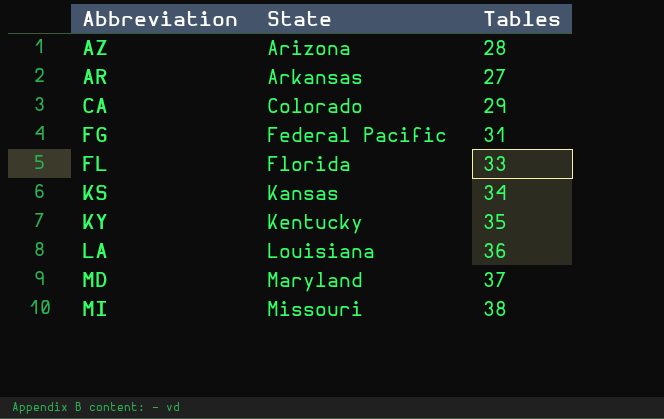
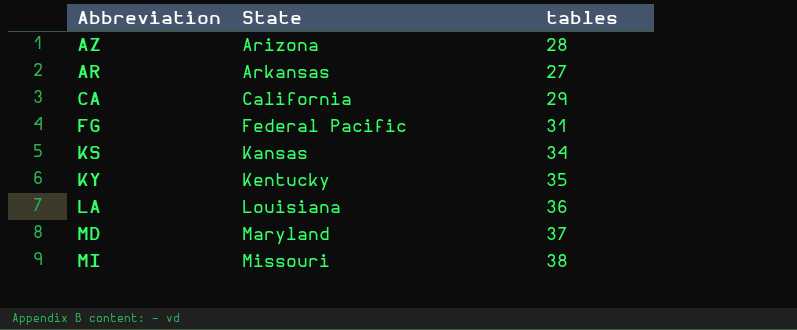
column name: Tables -> tables
row FL: Florida | 33 -> none
CA | State: Colorado -> California

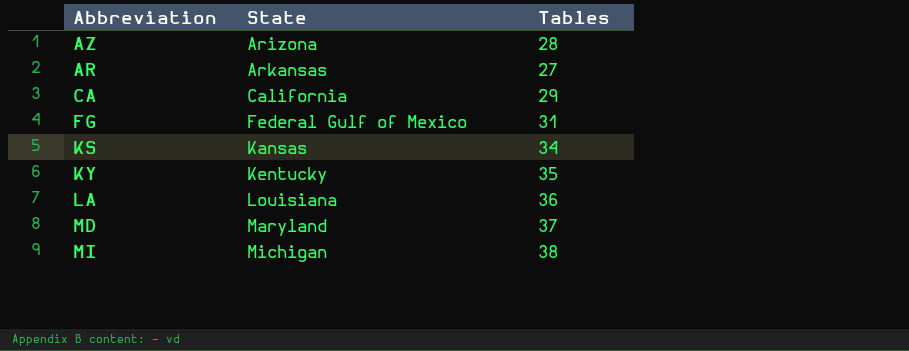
column name: tables -> Tables
FG | State: Federal Pacific -> Federal Gulf of Mexico
MI | State: Missouri -> Michigan

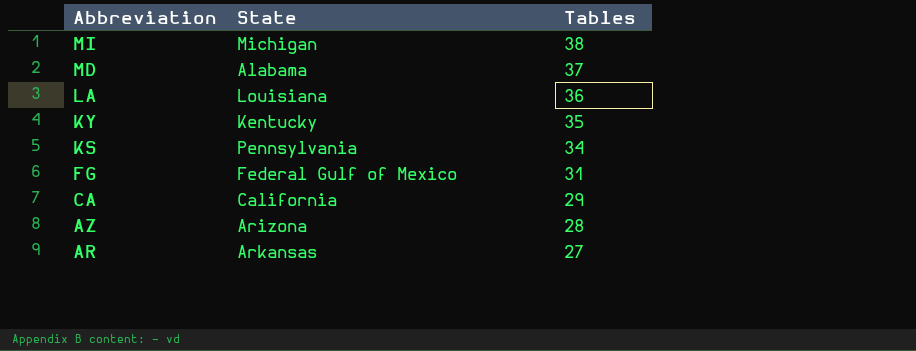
row order: State ascending -> Abbreviation descending
MD | State: Maryland -> Alabama
KS | State: Kansas -> Pennsylvania

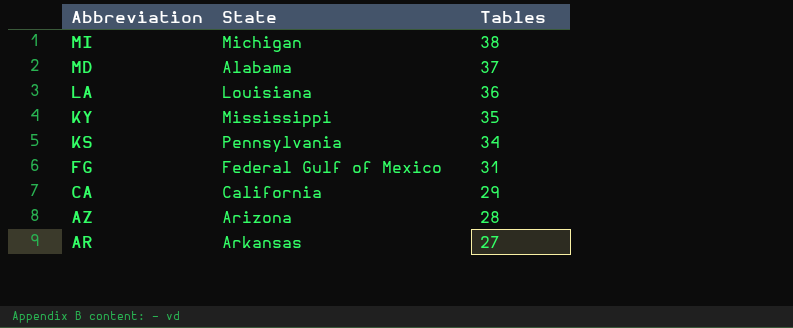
KY | State: Kentucky -> Mississippi

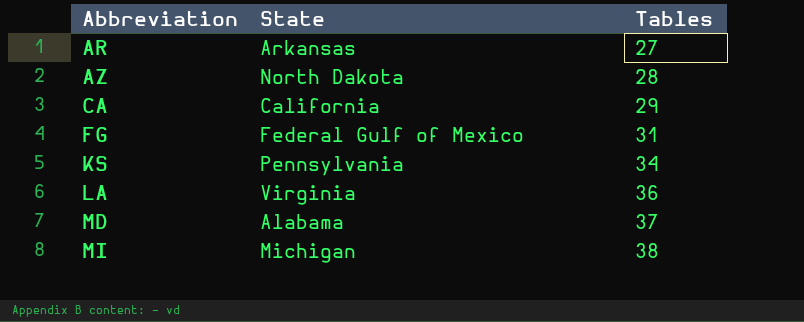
row order: Abbreviation descending -> Abbreviation ascending
row KY: Mississippi | 35 -> none
AZ | State: Arizona -> North Dakota
LA | State: Louisiana -> Virginia

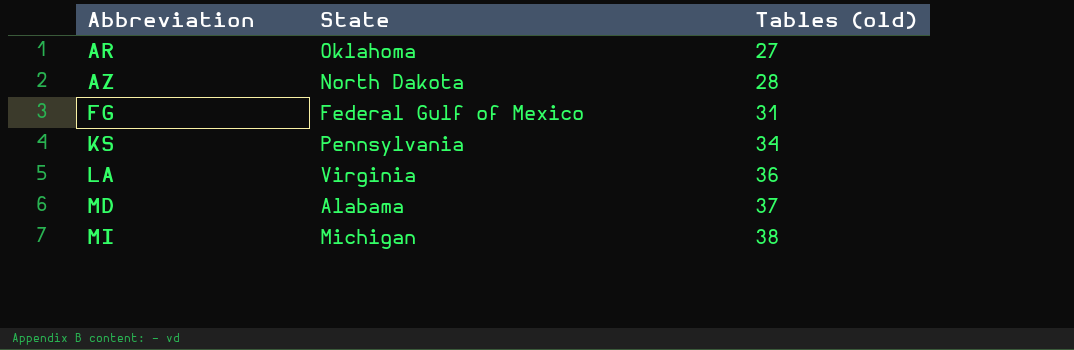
column name: Tables -> Tables (old)
row CA: California | 29 -> none
AR | State: Arkansas -> Oklahoma

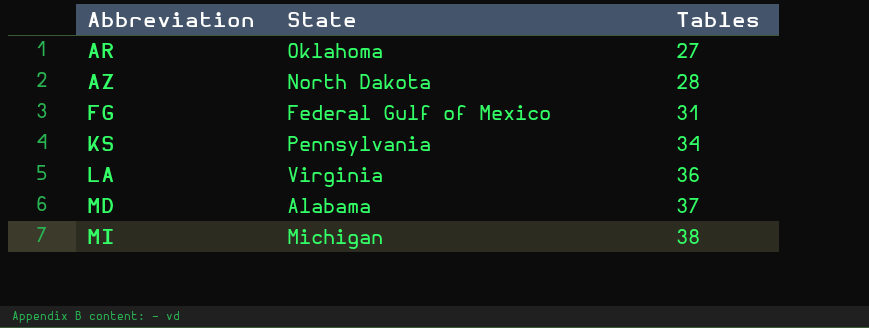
column name: Tables (old) -> Tables

